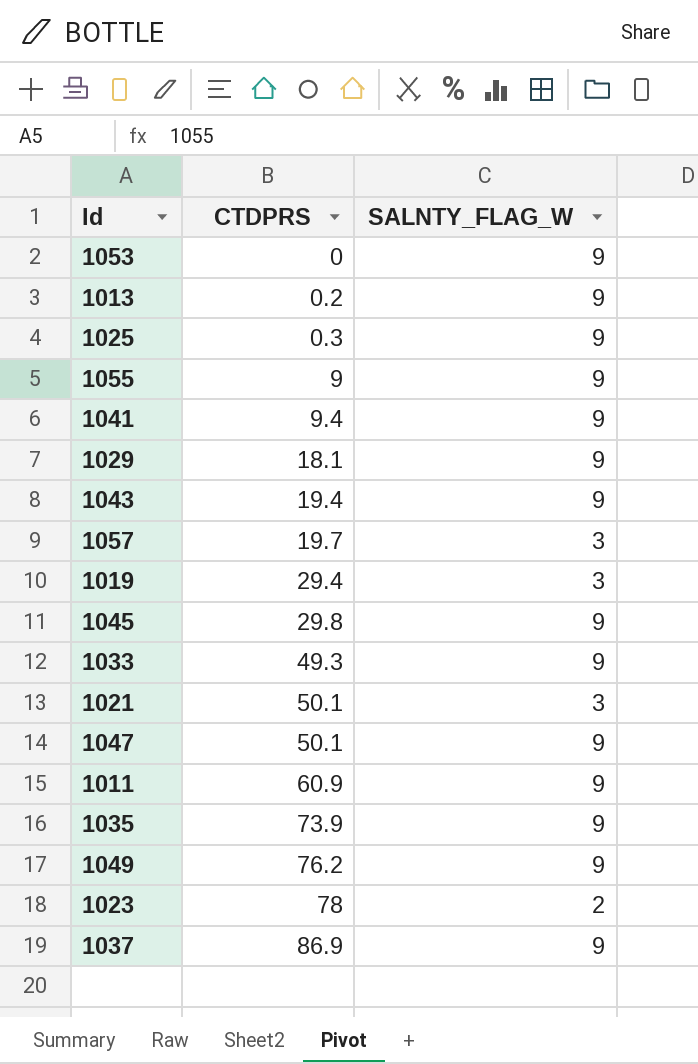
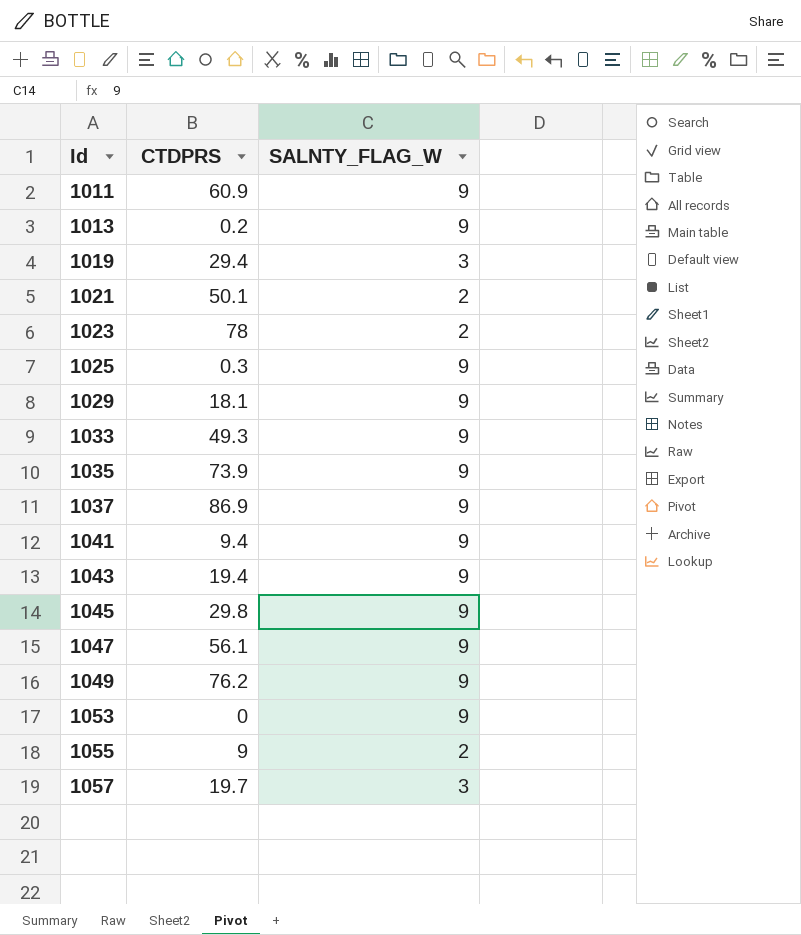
row order: CTDPRS ascending -> Id ascending
1021 | SALNTY_FLAG_W: 3 -> 2
1047 | CTDPRS: 50.1 -> 56.1
1055 | SALNTY_FLAG_W: 9 -> 2

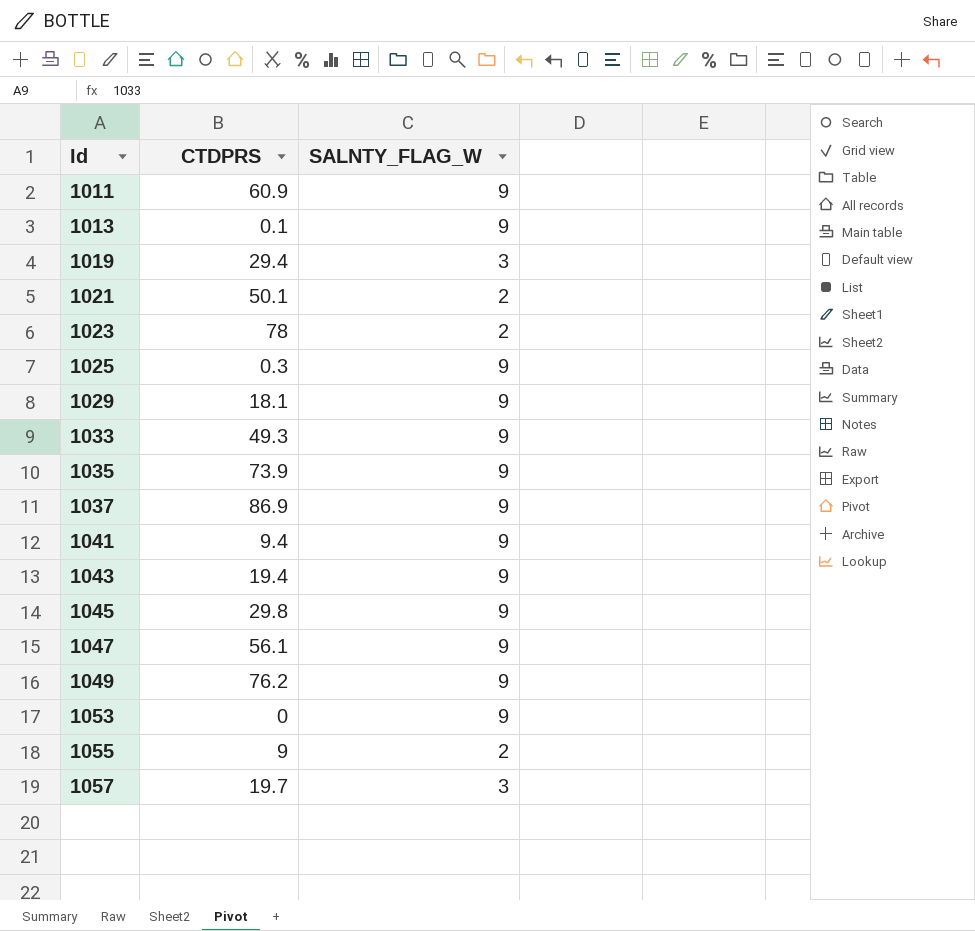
1013 | CTDPRS: 0.2 -> 0.1

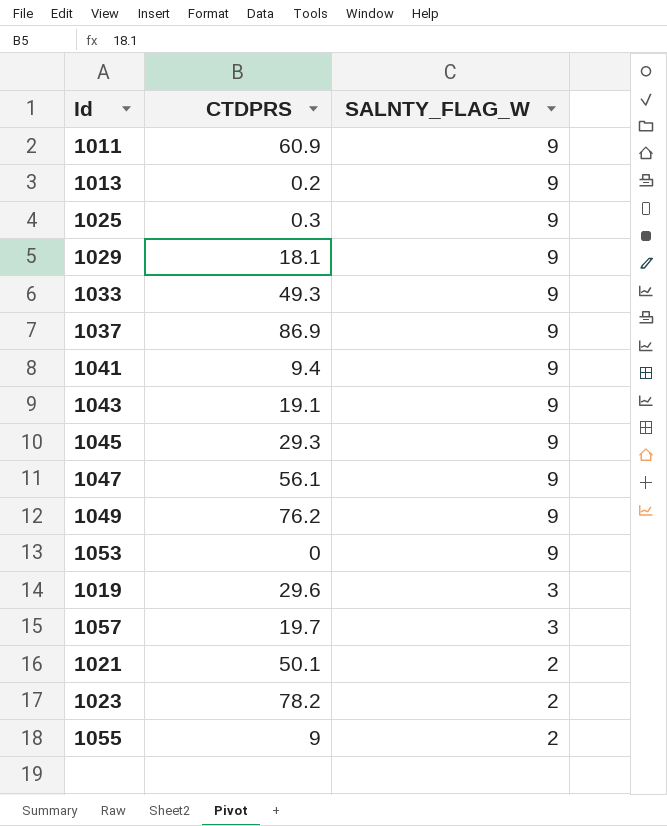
row order: Id ascending -> SALNTY_FLAG_W descending
row 1035: 73.9 | 9 -> none
1013 | CTDPRS: 0.1 -> 0.2
1043 | CTDPRS: 19.4 -> 19.1
1045 | CTDPRS: 29.8 -> 29.3
1019 | CTDPRS: 29.4 -> 29.6
1023 | CTDPRS: 78 -> 78.2

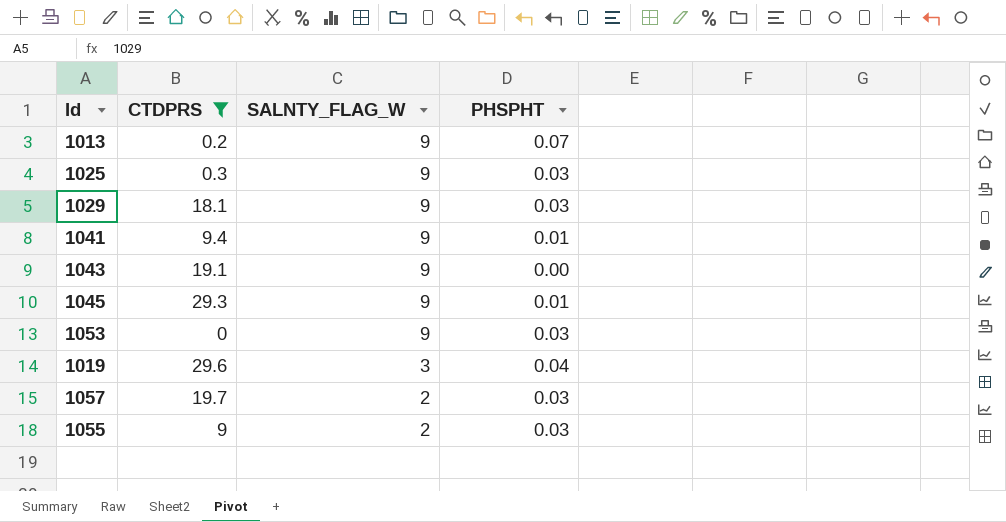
filter: none -> CTDPRS <= 29.6
column PHSPHT | position: none -> 4
1057 | SALNTY_FLAG_W: 3 -> 2

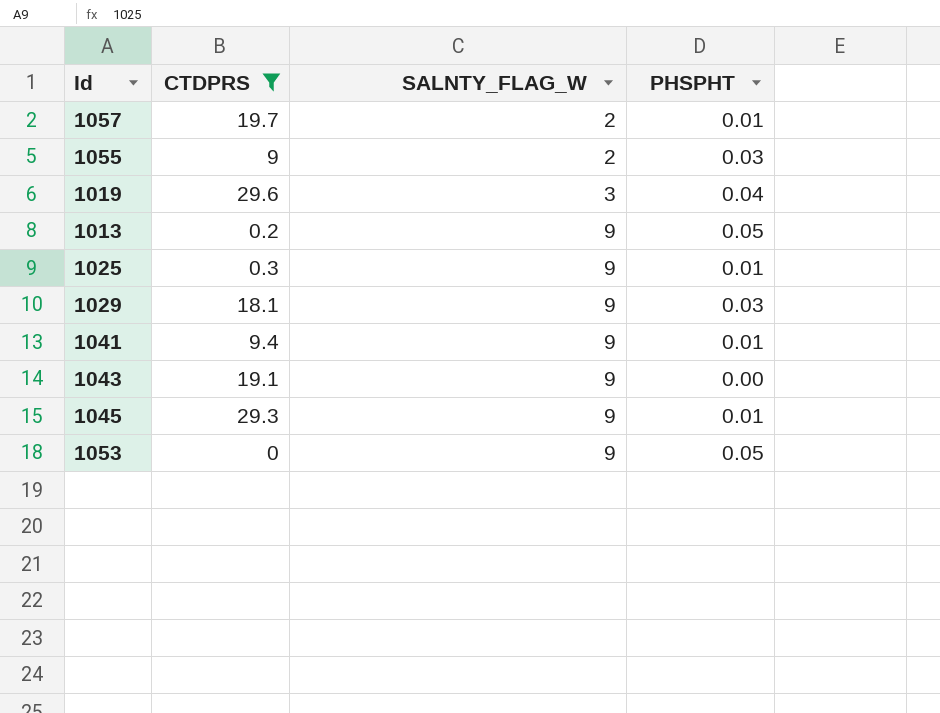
row order: SALNTY_FLAG_W descending -> SALNTY_FLAG_W ascending
1057 | PHSPHT: 0.03 -> 0.01
1013 | PHSPHT: 0.07 -> 0.05
1025 | PHSPHT: 0.03 -> 0.01
1053 | PHSPHT: 0.03 -> 0.05

